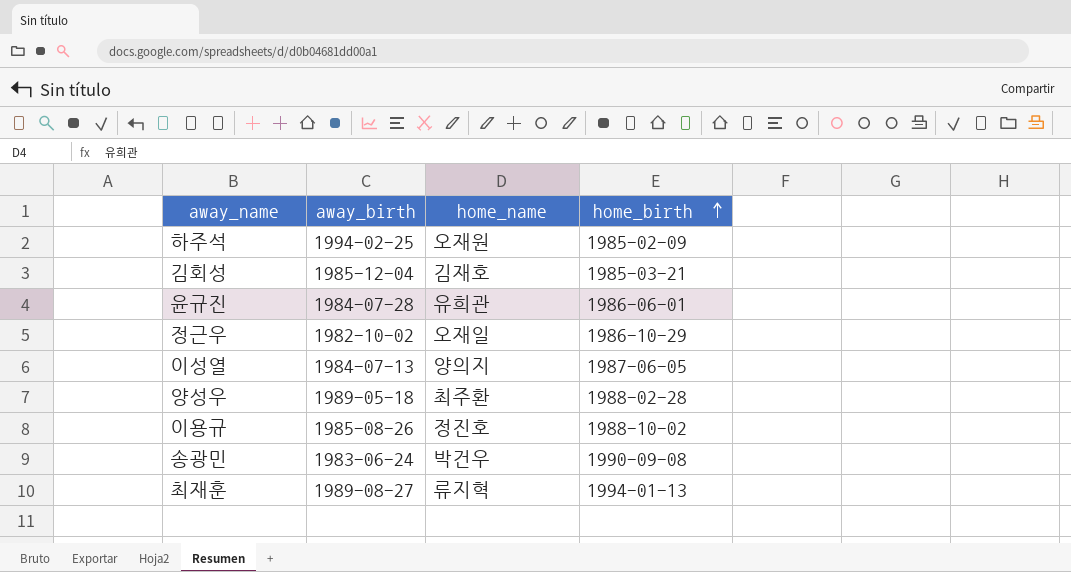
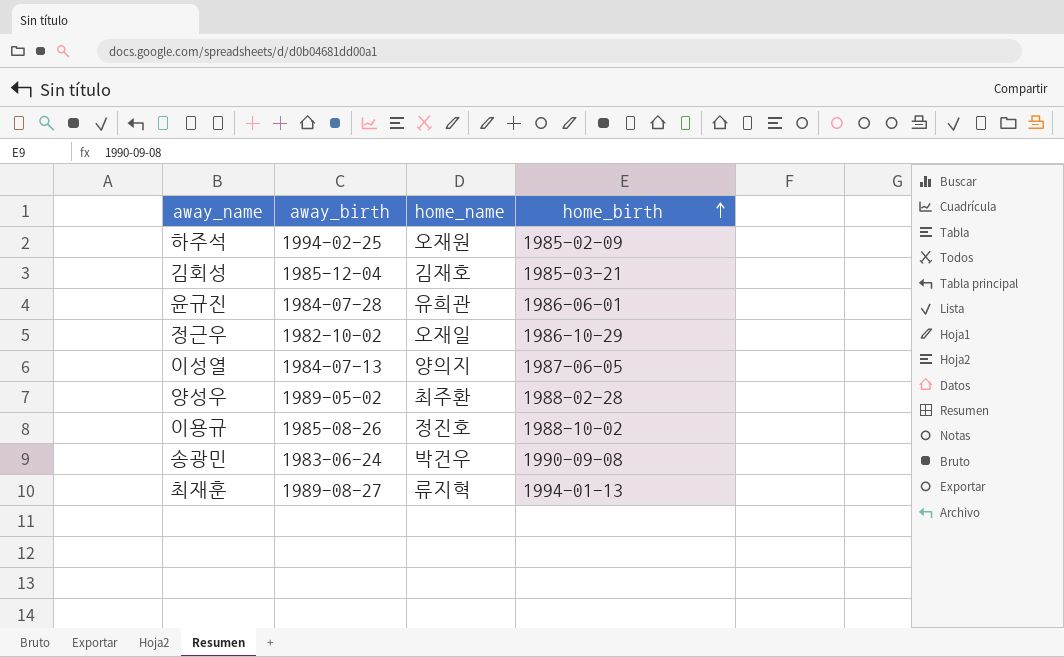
양성우 | away_birth: 1989-05-18 -> 1989-05-02

